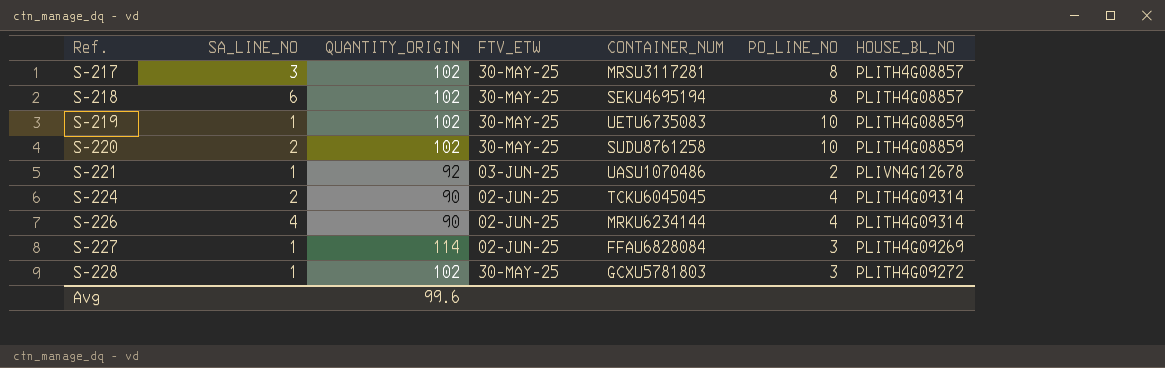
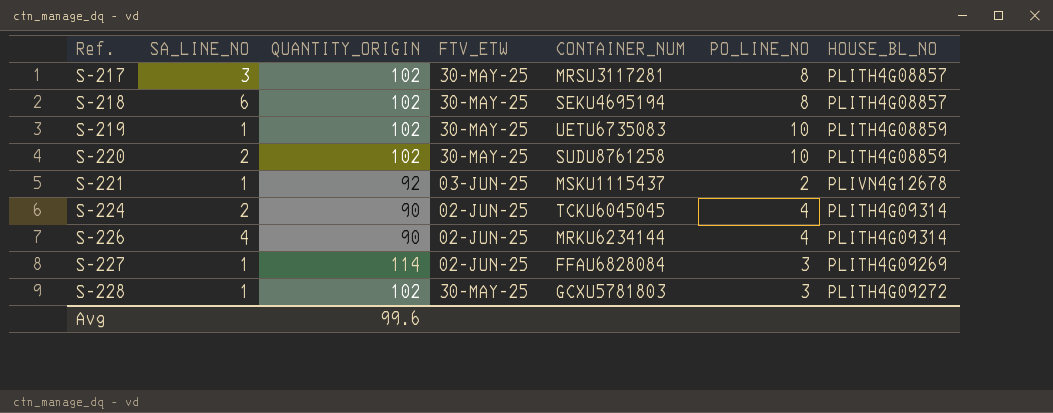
S-221 | CONTAINER_NUM: UASU1070486 -> MSKU1115437

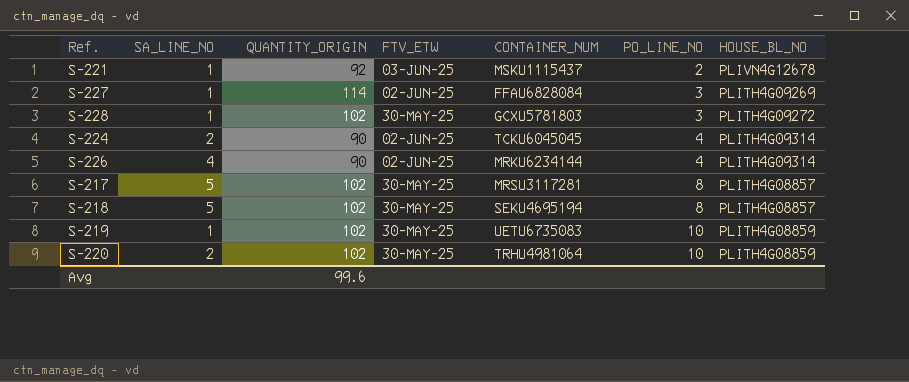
row order: Ref. ascending -> PO_LINE_NO ascending
S-217 | SA_LINE_NO: 3 -> 5
S-218 | SA_LINE_NO: 6 -> 5
S-220 | CONTAINER_NUM: SUDU8761258 -> TRHU4981064

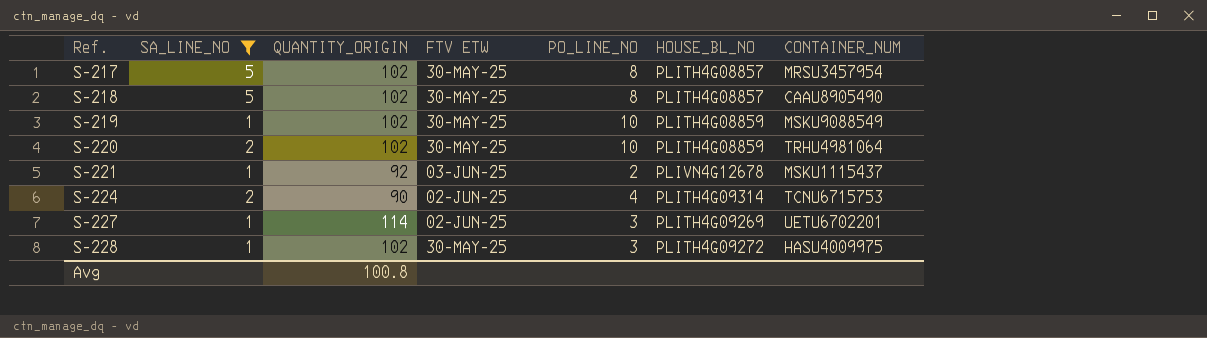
filter: none -> SA_LINE_NO != 4
row order: PO_LINE_NO ascending -> Ref. ascending
column name: FTV_ETW -> FTV ETW
column CONTAINER_NUM | position: 5 -> 7
S-217 | CONTAINER_NUM: MRSU3117281 -> MRSU3457954
S-218 | CONTAINER_NUM: SEKU4695194 -> CAAU8905490
S-219 | CONTAINER_NUM: UETU6735083 -> MSKU9088549
S-224 | CONTAINER_NUM: TCKU6045045 -> TCNU6715753
S-227 | CONTAINER_NUM: FFAU6828084 -> UETU6702201
S-228 | CONTAINER_NUM: GCXU5781803 -> HASU4009975
Avg | QUANTITY_ORIGIN: 99.6 -> 100.8

